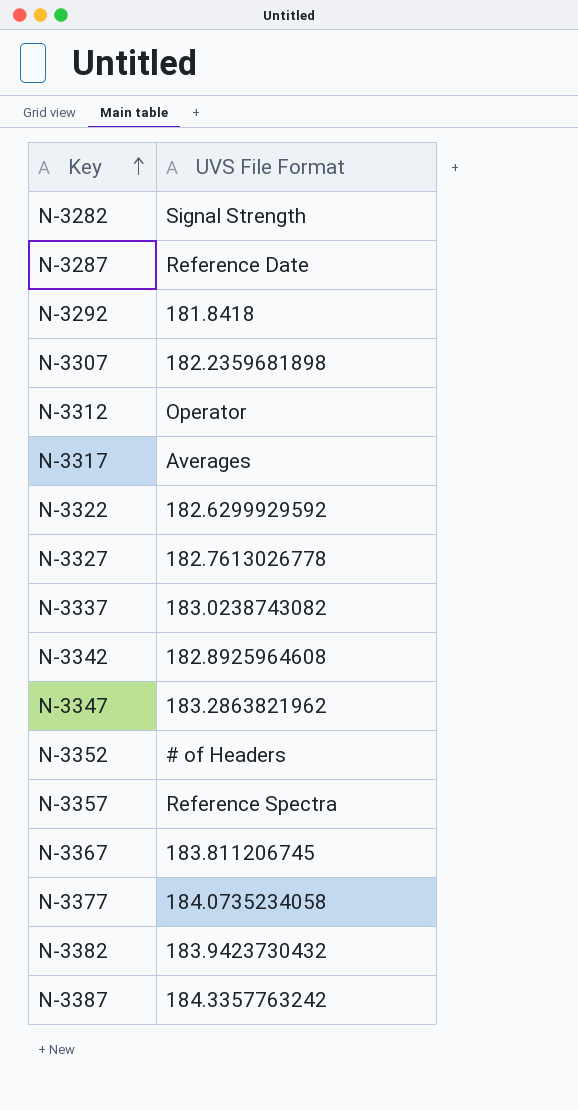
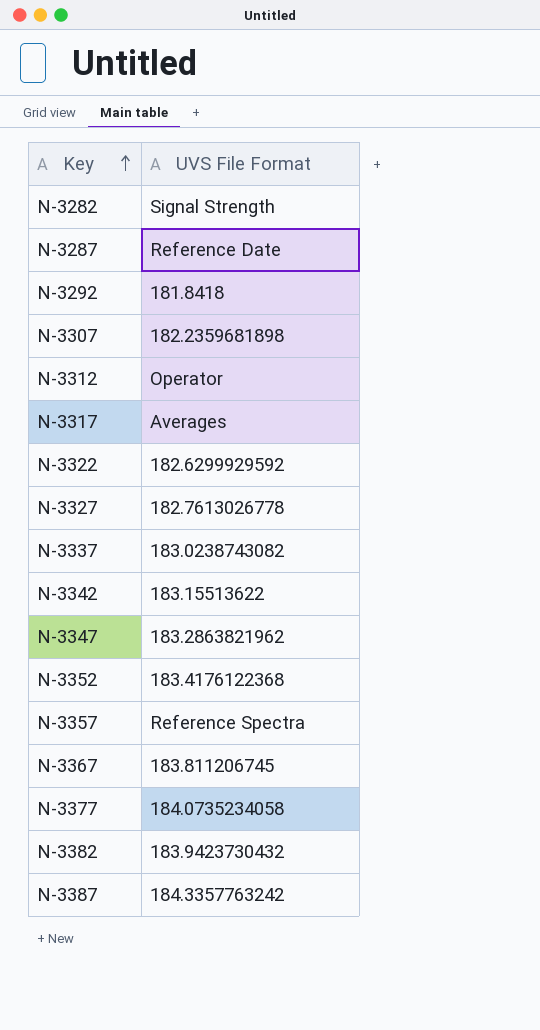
N-3342 | UVS File Format: 182.8925964608 -> 183.15513622
N-3352 | UVS File Format: # of Headers -> 183.4176122368

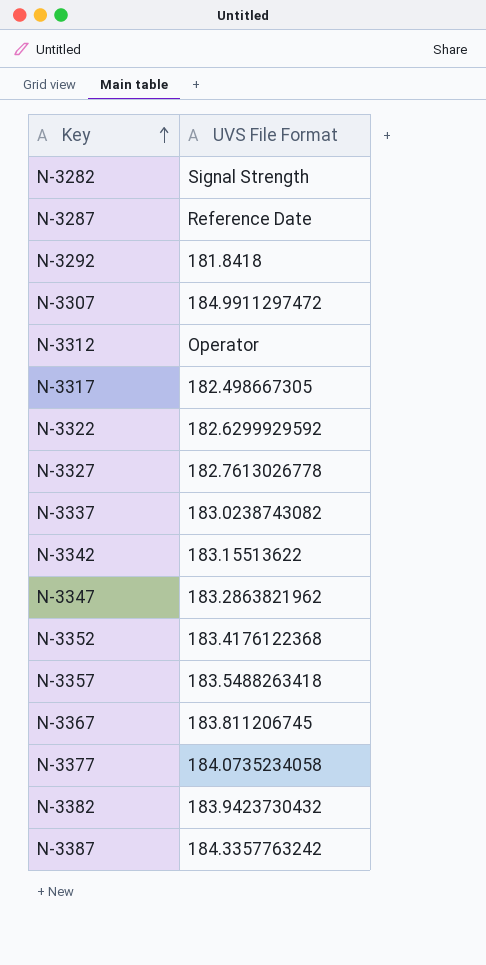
N-3307 | UVS File Format: 182.2359681898 -> 184.9911297472
N-3317 | UVS File Format: Averages -> 182.498667305
N-3357 | UVS File Format: Reference Spectra -> 183.5488263418

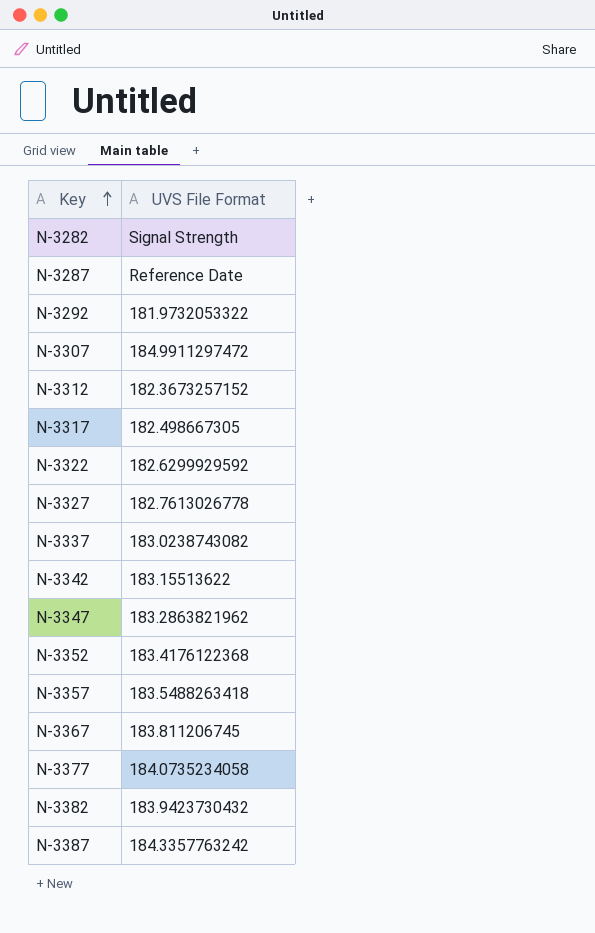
N-3292 | UVS File Format: 181.8418 -> 181.9732053322
N-3312 | UVS File Format: Operator -> 182.3673257152

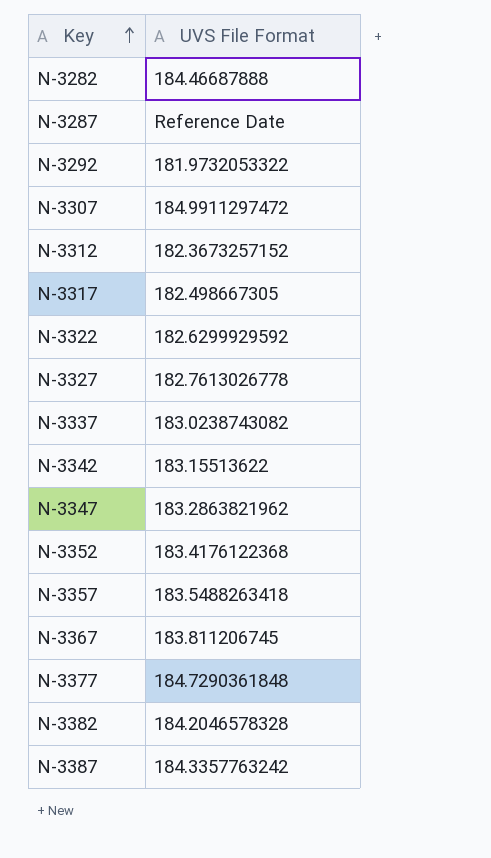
N-3282 | UVS File Format: Signal Strength -> 184.46687888
N-3377 | UVS File Format: 184.0735234058 -> 184.7290361848
N-3382 | UVS File Format: 183.9423730432 -> 184.2046578328

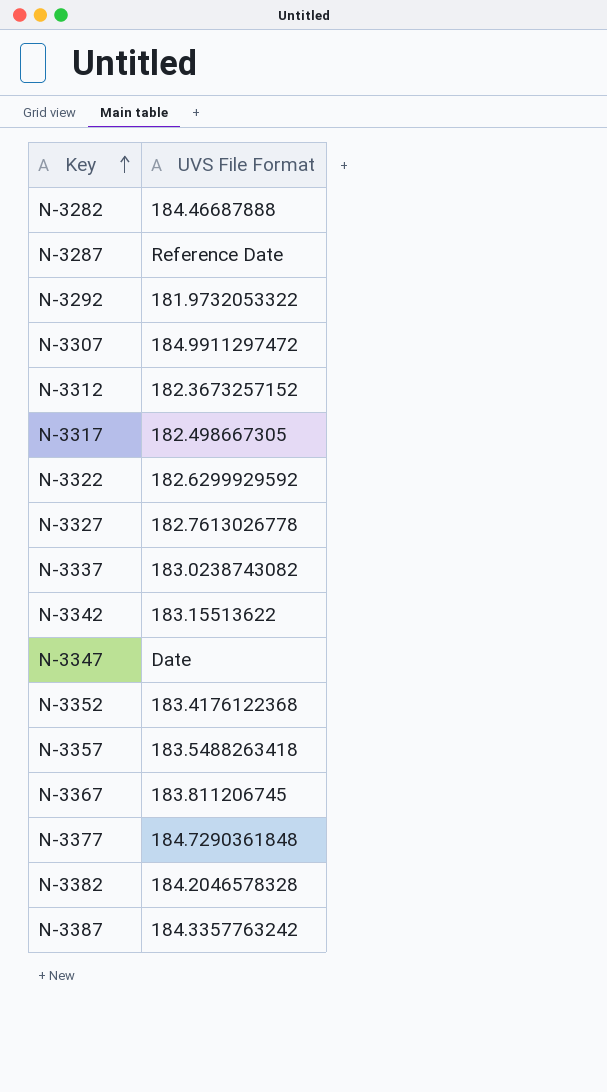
N-3347 | UVS File Format: 183.2863821962 -> Date

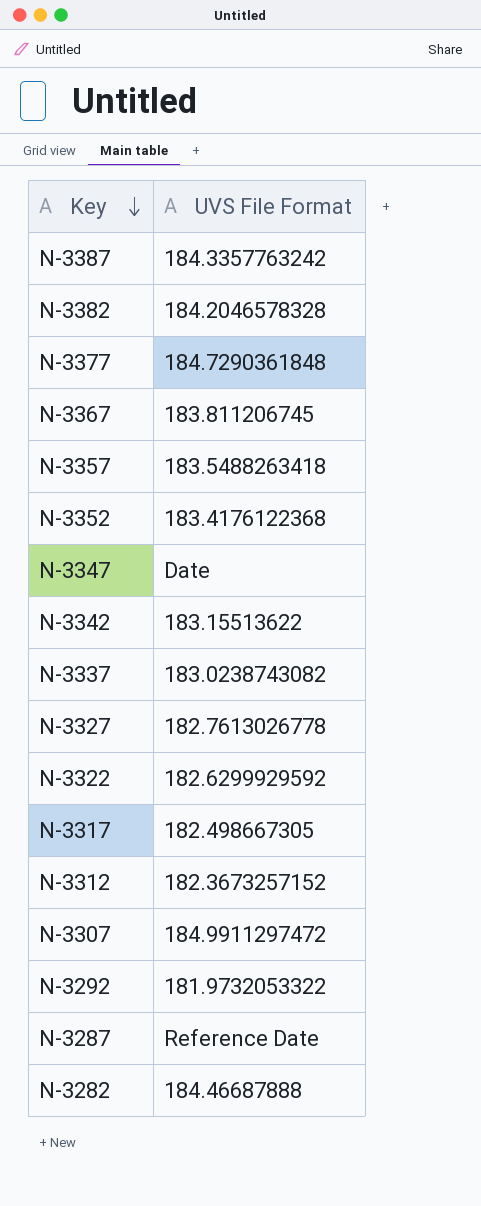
row order: Key ascending -> Key descending

